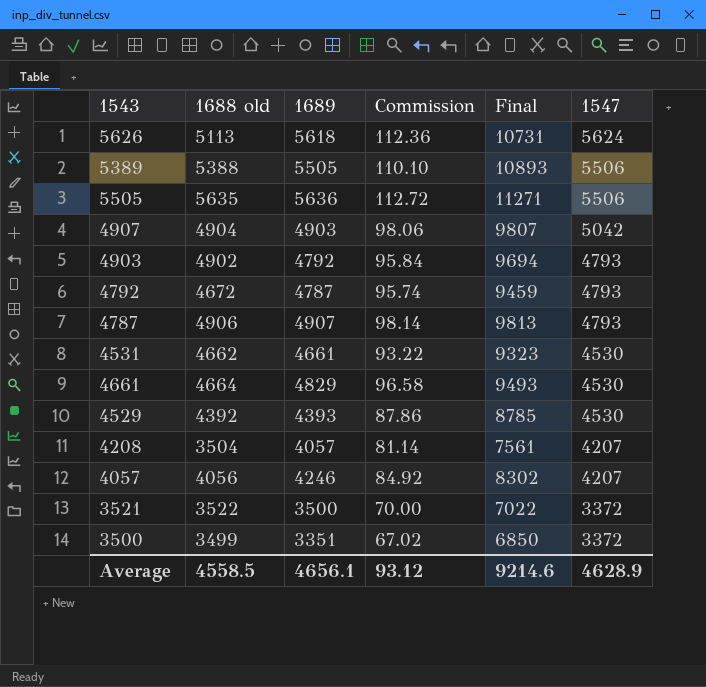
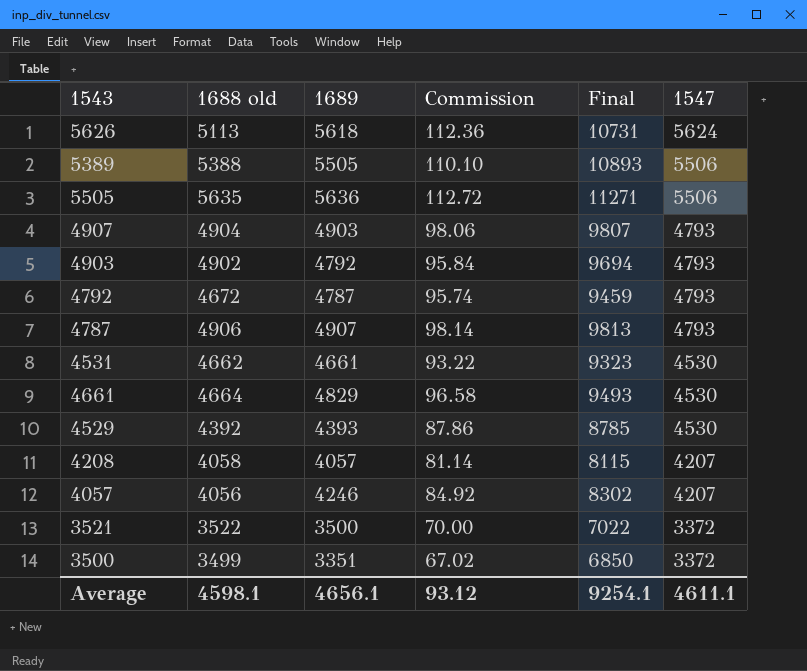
4907 | 1547: 5042 -> 4793
4208 | 1688 old: 3504 -> 4058
4208 | Final: 7561 -> 8115
Average | 1688 old: 4558.5 -> 4598.1
Average | Final: 9214.6 -> 9254.1
Average | 1547: 4628.9 -> 4611.1

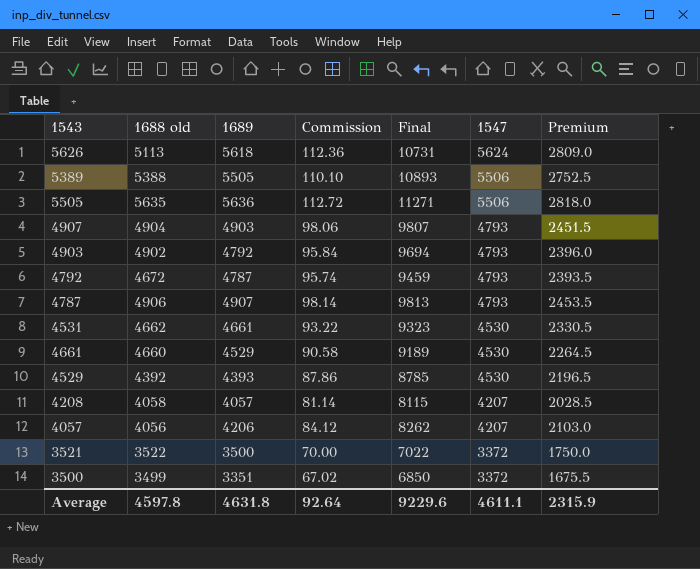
column Premium | formula: none -> [1689] * 0.5
4661 | 1688 old: 4664 -> 4660
4661 | 1689: 4829 -> 4529
4661 | Commission: 96.58 -> 90.58
4661 | Final: 9493 -> 9189
4057 | 1689: 4246 -> 4206
4057 | Commission: 84.92 -> 84.12
4057 | Final: 8302 -> 8262
Average | 1688 old: 4598.1 -> 4597.8
Average | 1689: 4656.1 -> 4631.8
Average | Commission: 93.12 -> 92.64
Average | Final: 9254.1 -> 9229.6

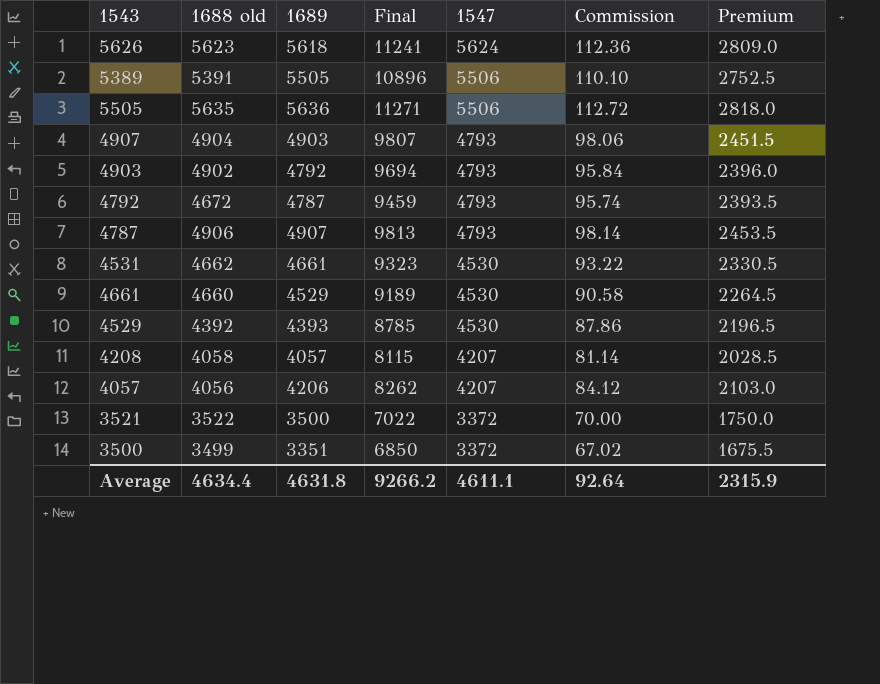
column Commission | position: 4 -> 6
5626 | 1688 old: 5113 -> 5623
5626 | Final: 10731 -> 11241
5389 | 1688 old: 5388 -> 5391
5389 | Final: 10893 -> 10896
Average | 1688 old: 4597.8 -> 4634.4
Average | Final: 9229.6 -> 9266.2

